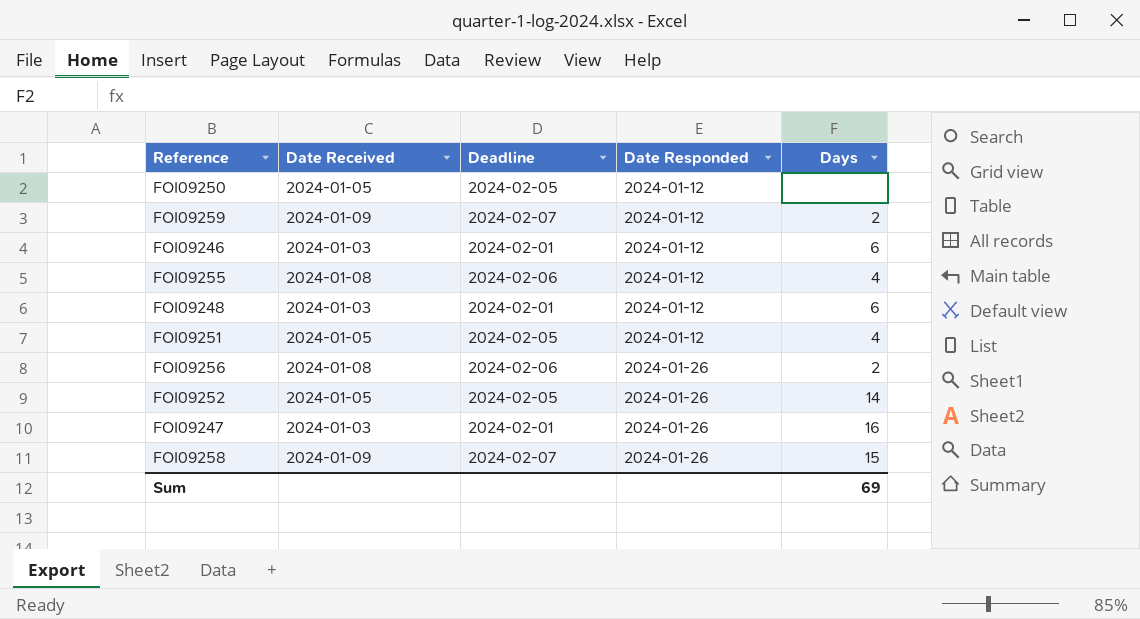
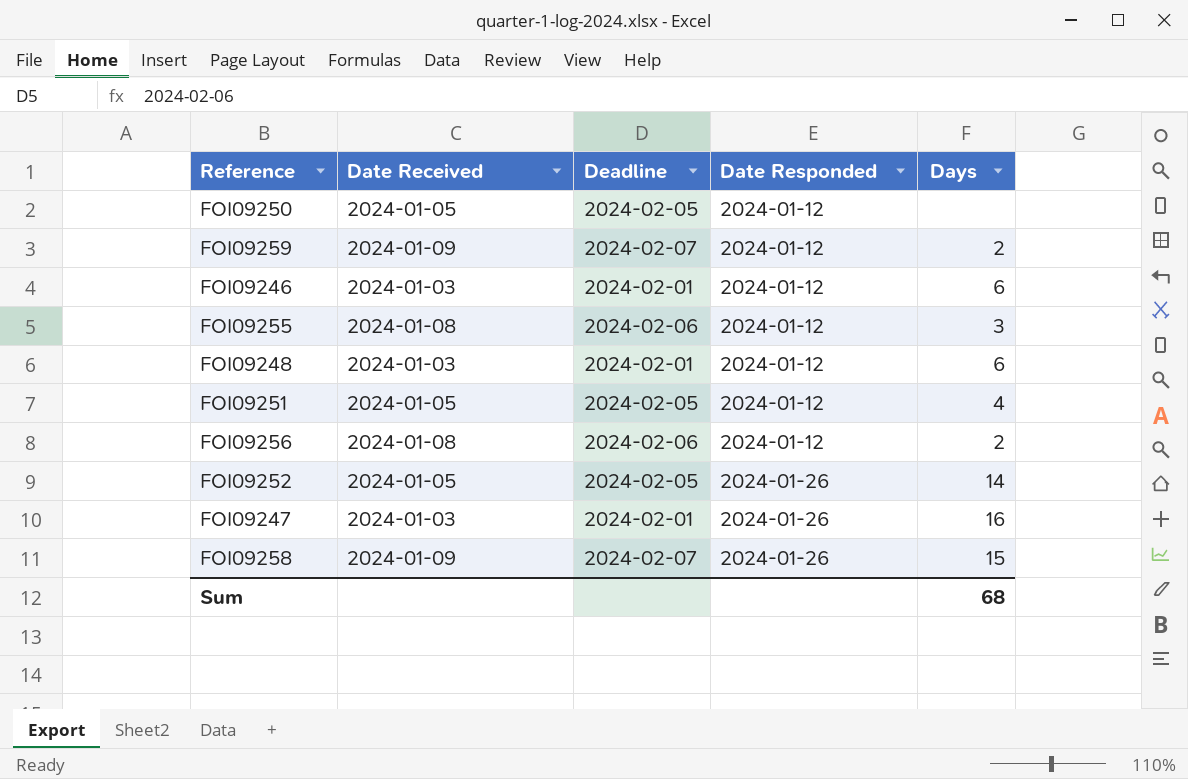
FOI09255 | Days: 4 -> 3
FOI09256 | Date Responded: 2024-01-26 -> 2024-01-12
Sum | Days: 69 -> 68

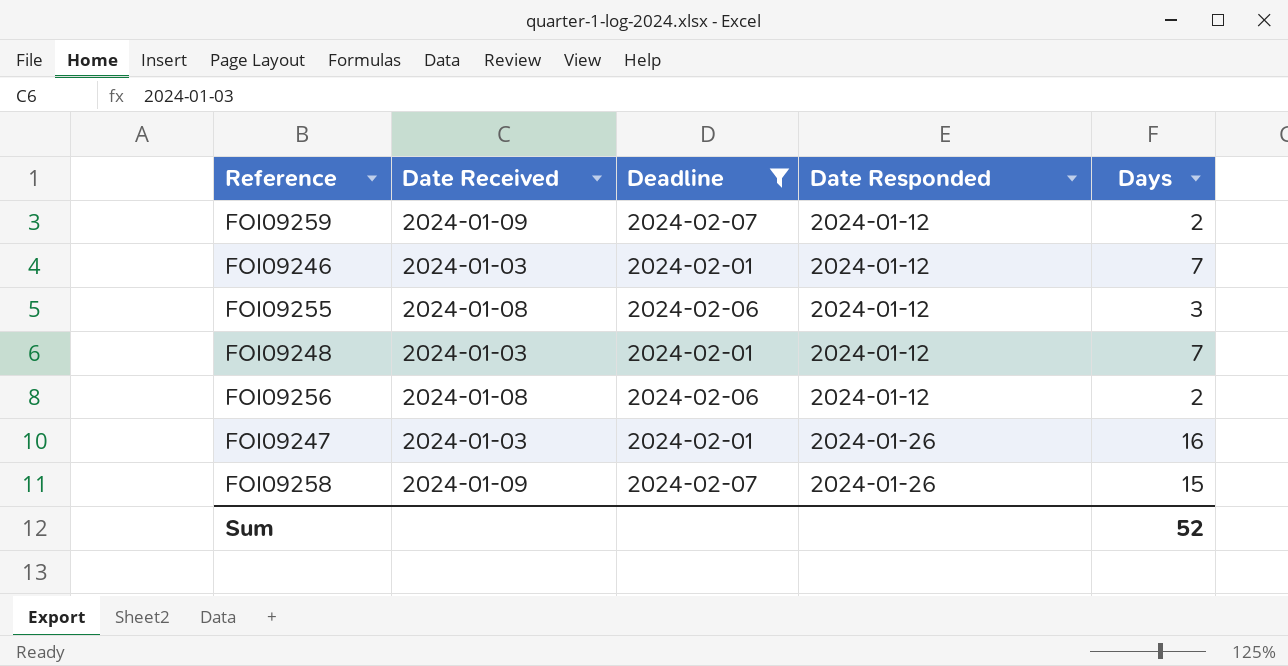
filter: none -> Deadline != 2024-02-05
FOI09246 | Days: 6 -> 7
FOI09248 | Days: 6 -> 7
Sum | Days: 68 -> 52

